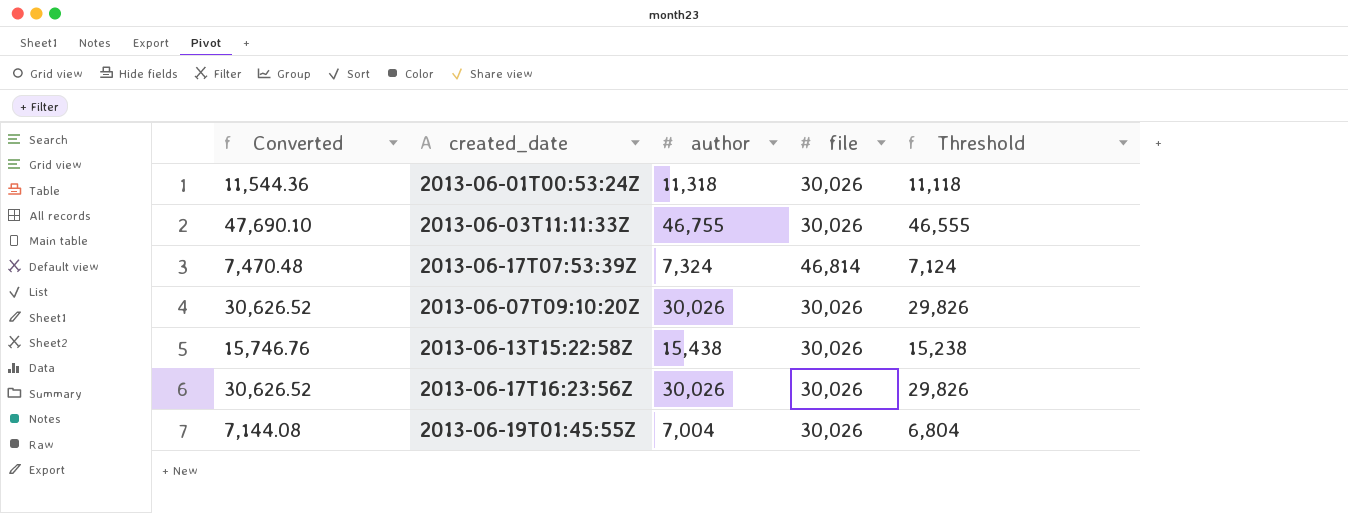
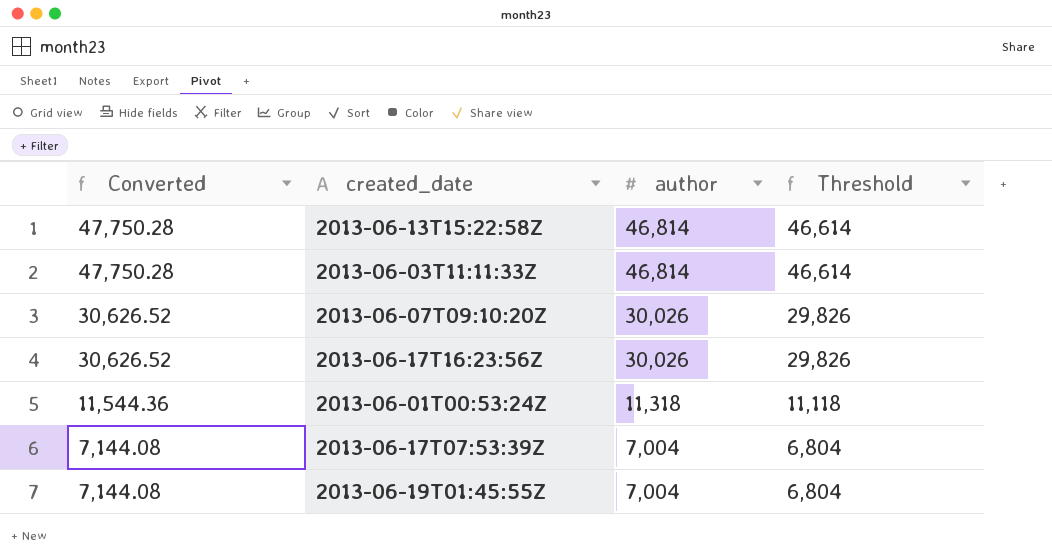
row order: none -> Converted descending
column file | position: 4 -> none
2013-06-13T15:22:58Z | Converted: 15,746.76 -> 47,750.28
2013-06-13T15:22:58Z | author: 15,438 -> 46,814
2013-06-13T15:22:58Z | Threshold: 15,238 -> 46,614
2013-06-03T11:11:33Z | Converted: 47,690.10 -> 47,750.28
2013-06-03T11:11:33Z | author: 46,755 -> 46,814
2013-06-03T11:11:33Z | Threshold: 46,555 -> 46,614
2013-06-17T07:53:39Z | Converted: 7,470.48 -> 7,144.08
2013-06-17T07:53:39Z | author: 7,324 -> 7,004
2013-06-17T07:53:39Z | Threshold: 7,124 -> 6,804

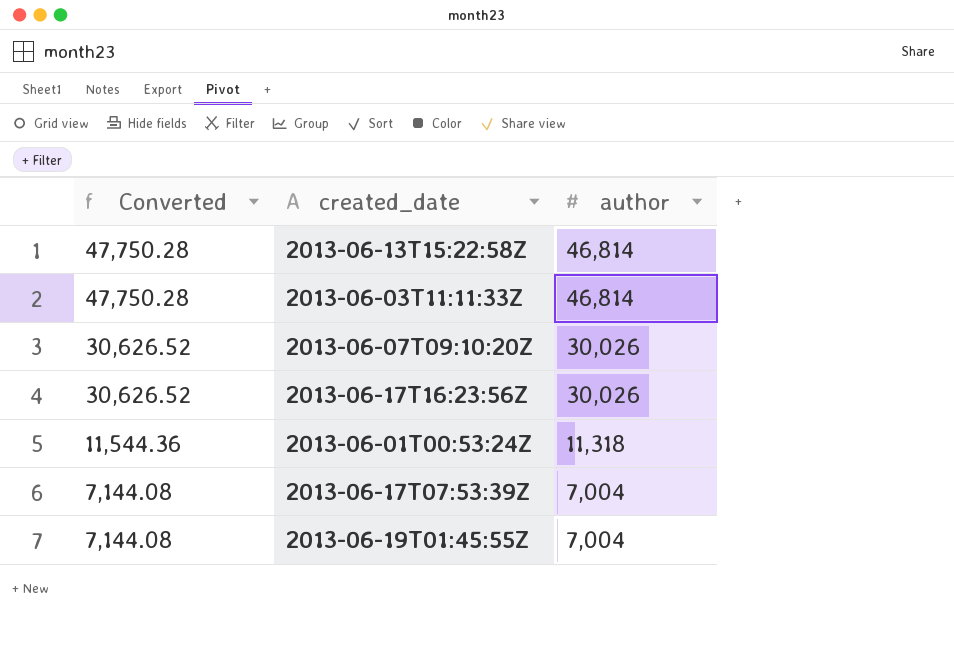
column Threshold | formula: [author] - 200 -> none

